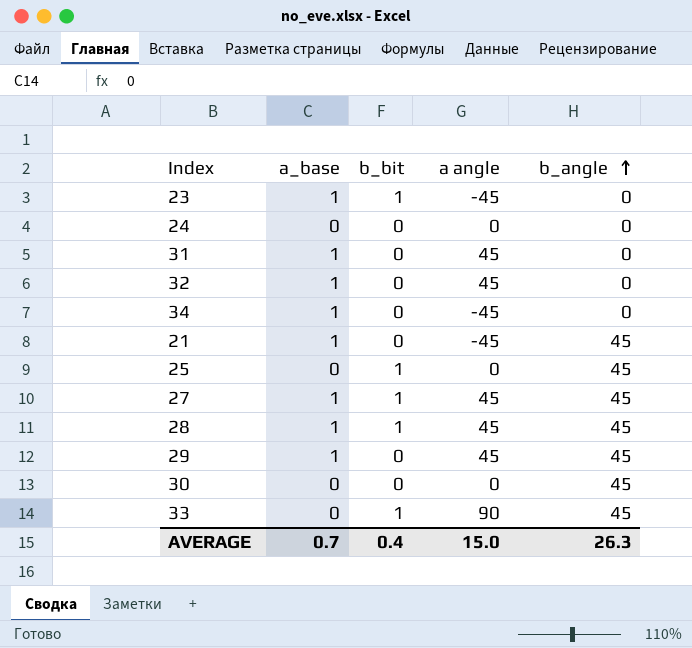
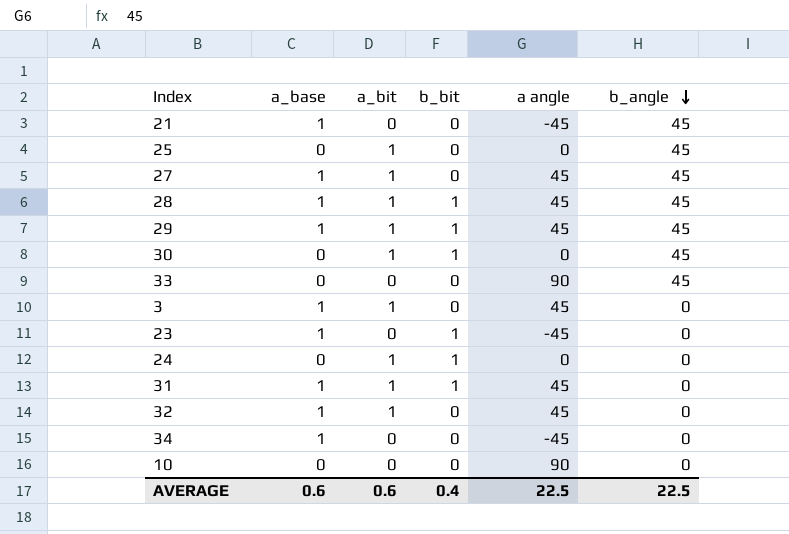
row order: b_angle ascending -> b_angle descending
column a_bit | position: none -> 3
25 | b_bit: 1 -> 0
27 | b_bit: 1 -> 0
29 | b_bit: 0 -> 1
30 | b_bit: 0 -> 1
33 | b_bit: 1 -> 0
row 3: none -> 1 | 1 | 0 | 45 | 0
24 | b_bit: 0 -> 1
31 | b_bit: 0 -> 1
row 10: none -> 0 | 0 | 0 | 90 | 0
AVERAGE | a_base: 0.7 -> 0.6
AVERAGE | a angle: 15.0 -> 22.5
AVERAGE | b_angle: 26.3 -> 22.5

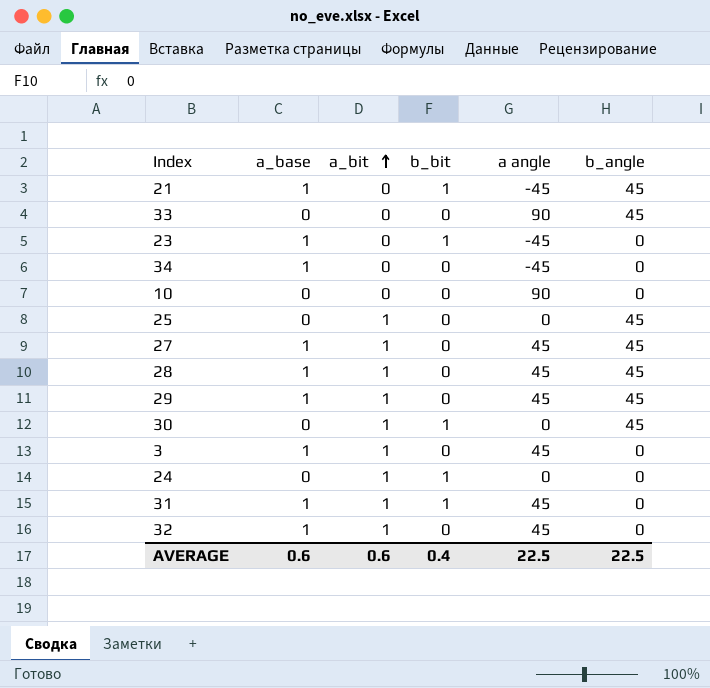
row order: b_angle descending -> a_bit ascending
21 | b_bit: 0 -> 1
28 | b_bit: 1 -> 0
29 | b_bit: 1 -> 0

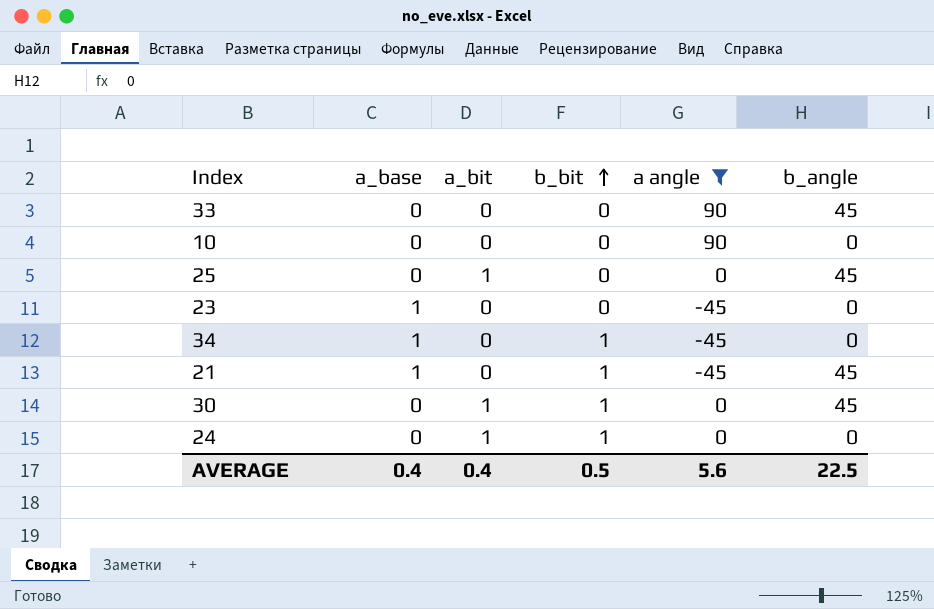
filter: none -> a angle != 45
row order: a_bit ascending -> b_bit ascending
23 | b_bit: 1 -> 0
34 | b_bit: 0 -> 1
AVERAGE | a_base: 0.6 -> 0.4
AVERAGE | a_bit: 0.6 -> 0.4
AVERAGE | b_bit: 0.4 -> 0.5
AVERAGE | a angle: 22.5 -> 5.6

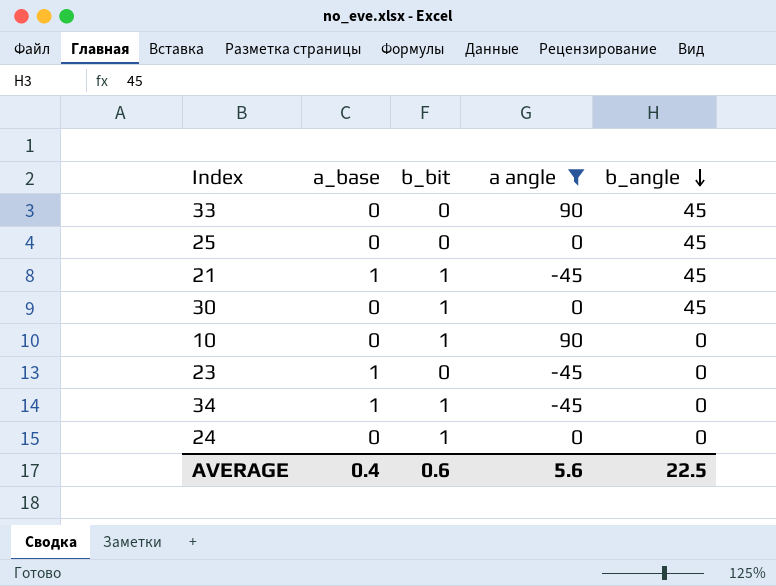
row order: b_bit ascending -> b_angle descending
column a_bit | position: 3 -> none
10 | b_bit: 0 -> 1
AVERAGE | b_bit: 0.5 -> 0.6

